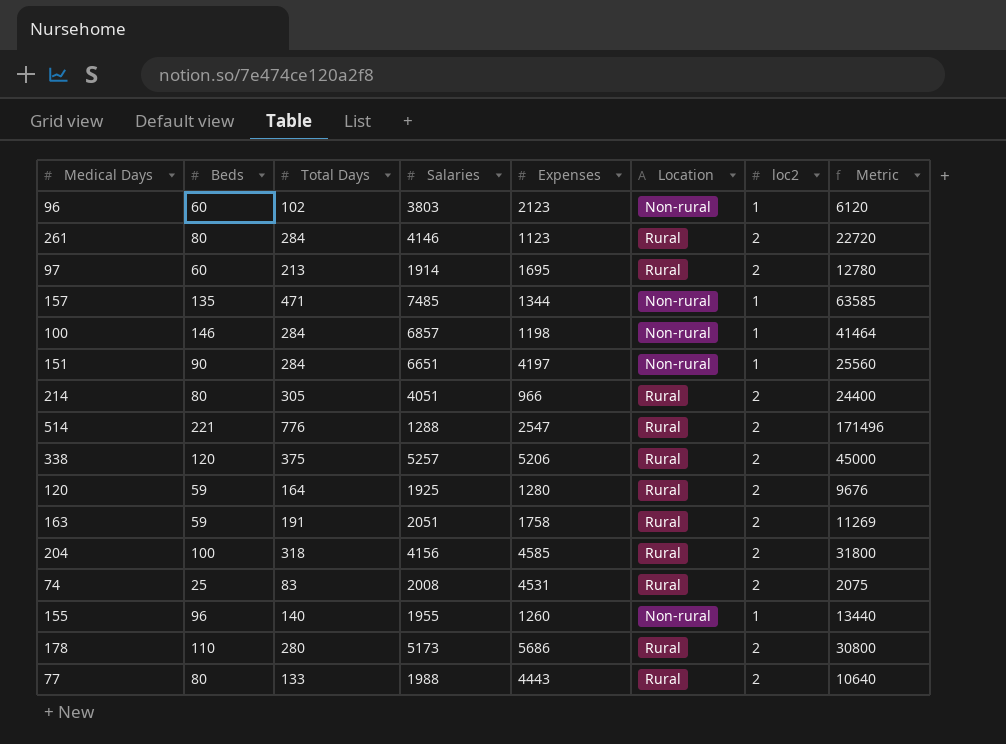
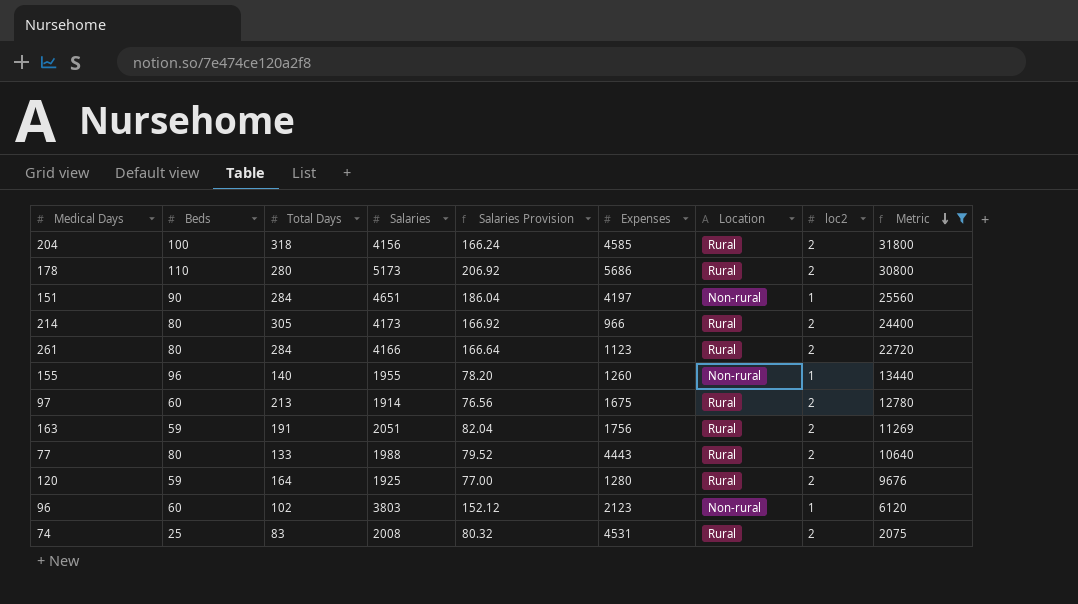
filter: none -> Metric <= 31800
row order: none -> Metric descending
column Salaries Provision | formula: none -> [Salaries] * 0.04
151 | Salaries: 6651 -> 4651
214 | Salaries: 4051 -> 4173
261 | Salaries: 4146 -> 4166
97 | Expenses: 1695 -> 1675
163 | Expenses: 1758 -> 1756

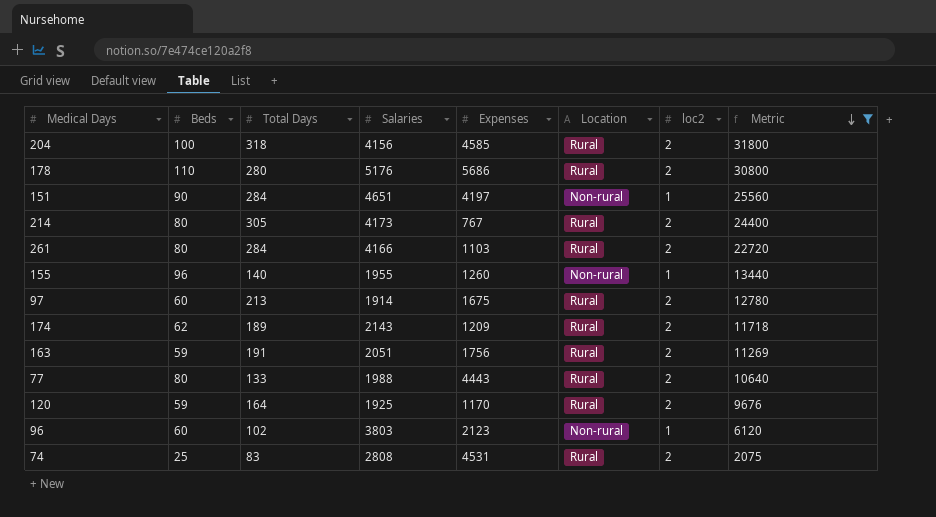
column Salaries Provision | formula: [Salaries] * 0.04 -> none
178 | Salaries: 5173 -> 5176
214 | Expenses: 966 -> 767
261 | Expenses: 1123 -> 1103
row 174: none -> 62 | 189 | 2143 | 1209 | Rural | 2 | 11718
120 | Expenses: 1280 -> 1170
74 | Salaries: 2008 -> 2808

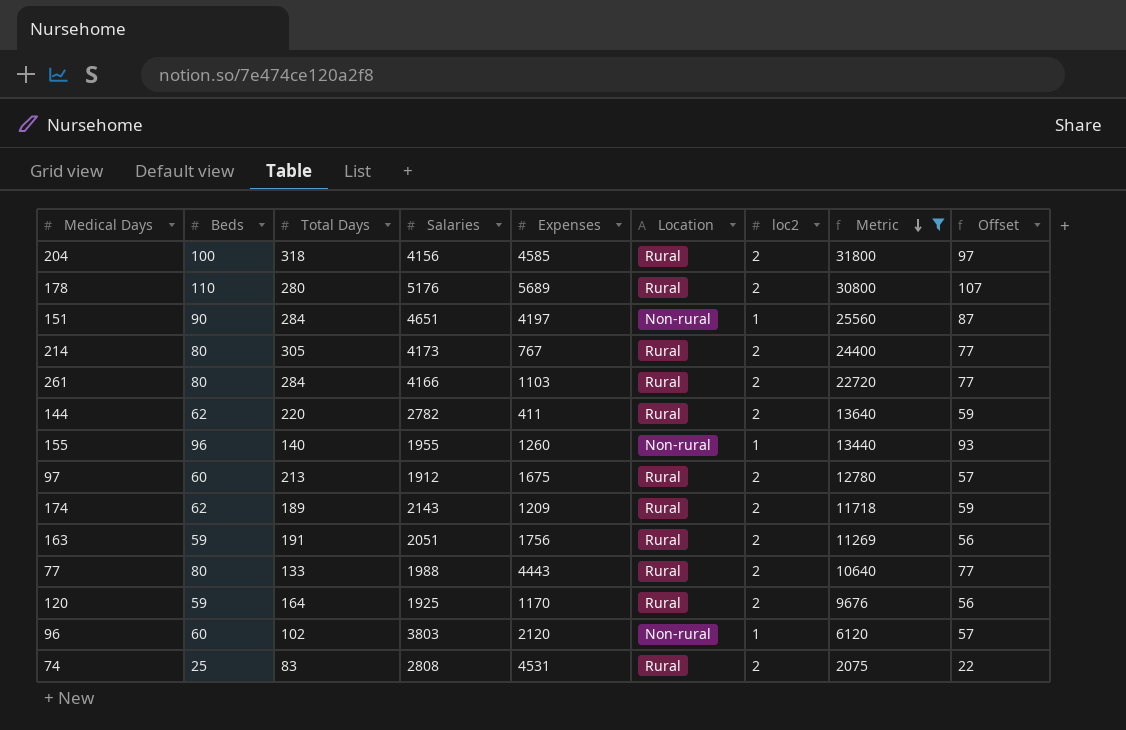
column Offset | formula: none -> [Beds] - 3
178 | Expenses: 5686 -> 5689
row 144: none -> 62 | 220 | 2782 | 411 | Rural | 2 | 13640 | 59
97 | Salaries: 1914 -> 1912
96 | Expenses: 2123 -> 2120

